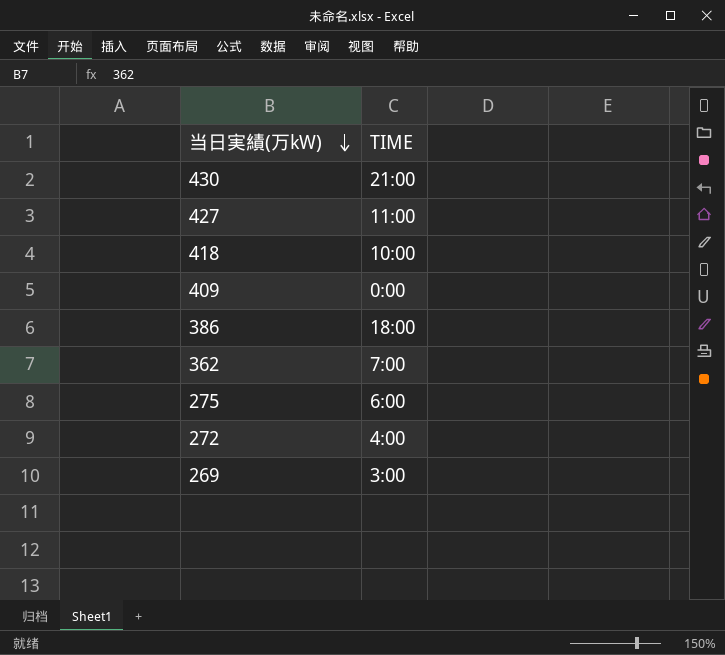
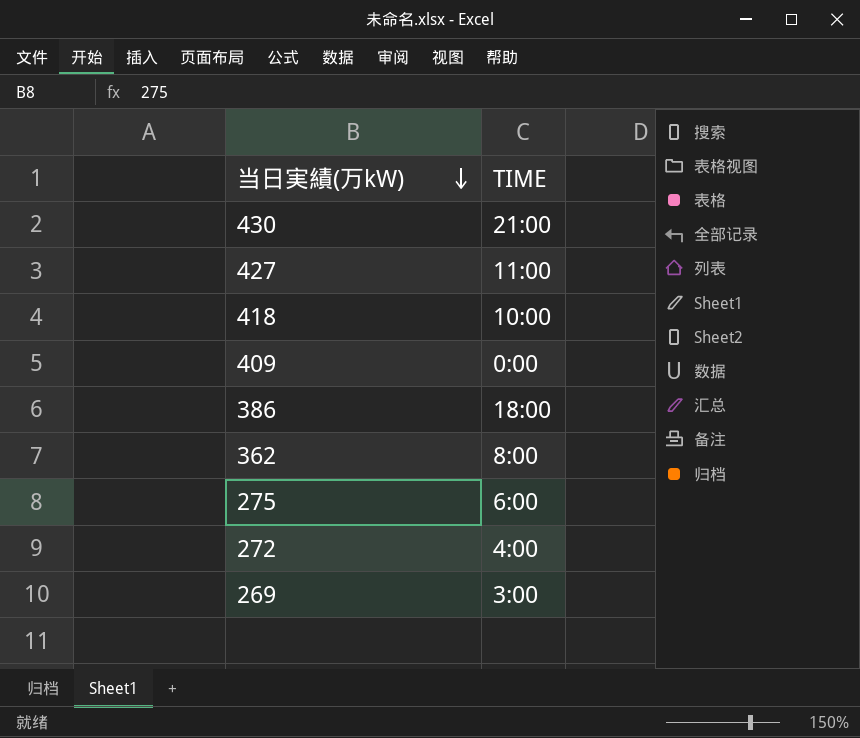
362 | TIME: 7:00 -> 8:00

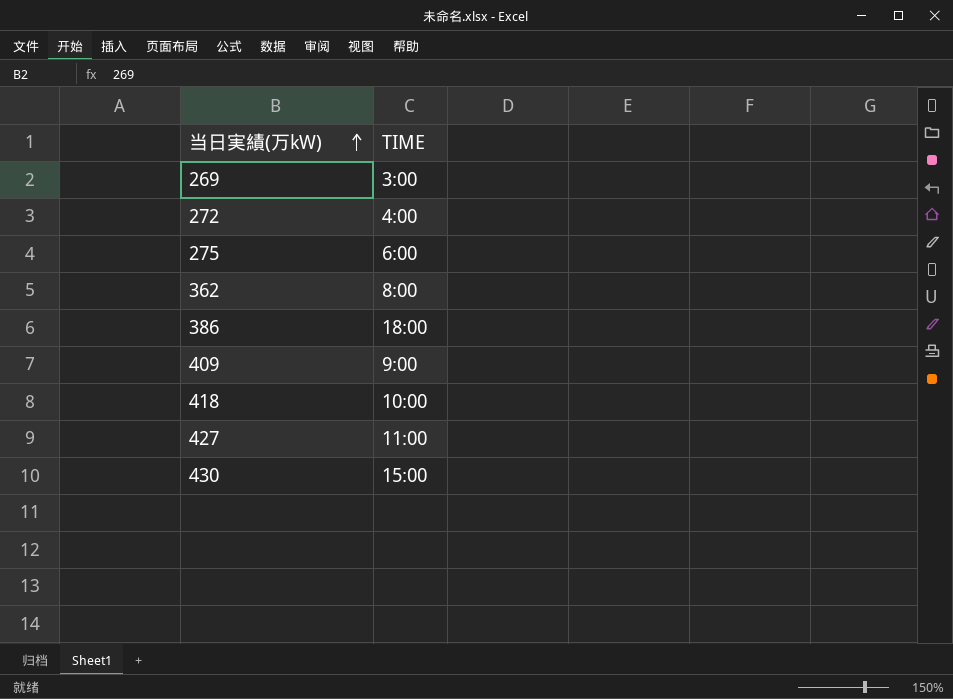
row order: 当日実績(万kW) descending -> 当日実績(万kW) ascending
409 | TIME: 0:00 -> 9:00
430 | TIME: 21:00 -> 15:00

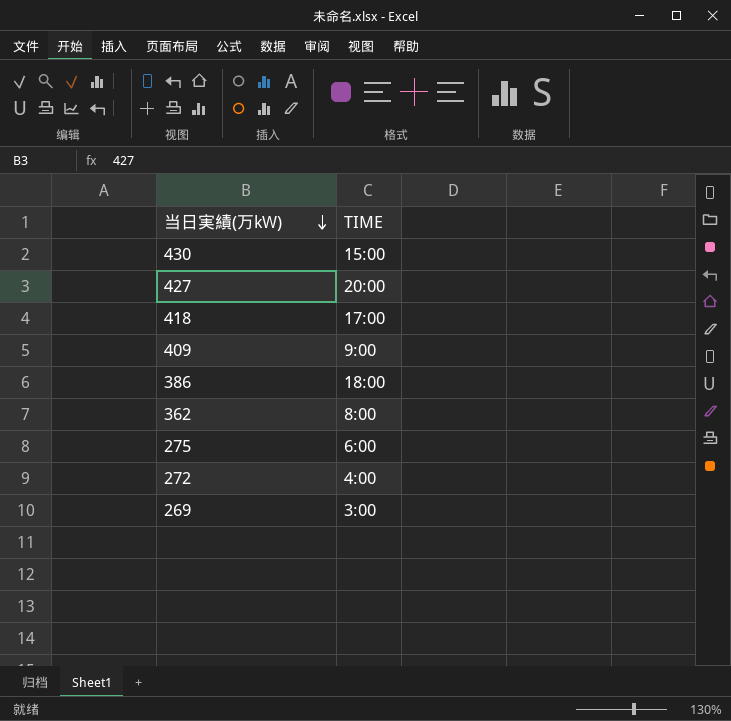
row order: 当日実績(万kW) ascending -> 当日実績(万kW) descending
427 | TIME: 11:00 -> 20:00
418 | TIME: 10:00 -> 17:00

